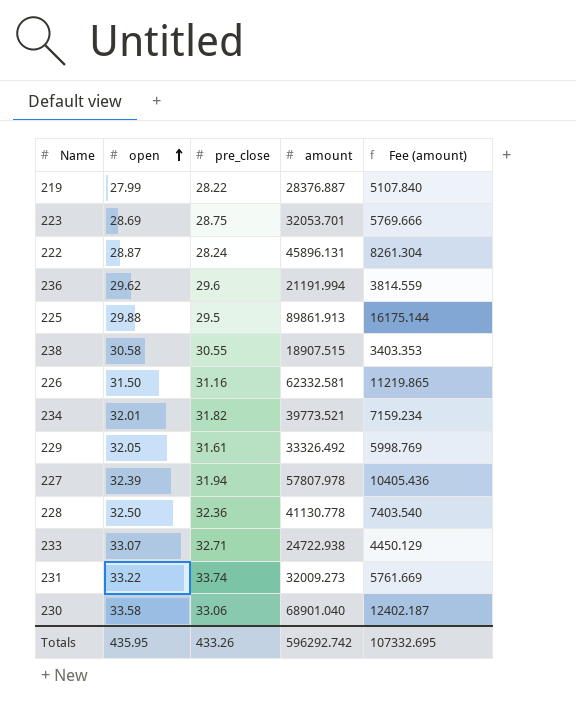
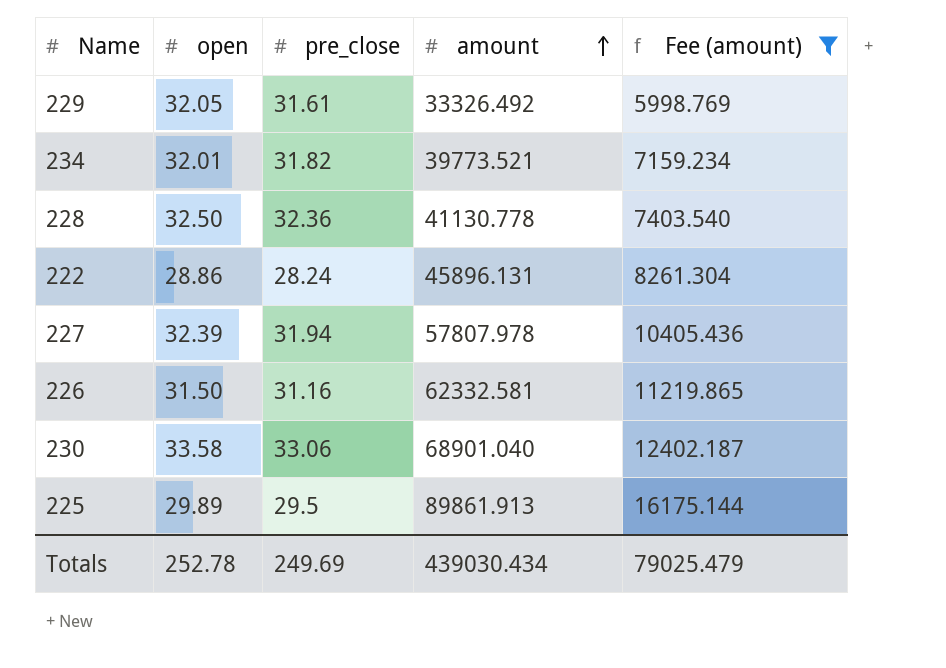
filter: none -> Fee (amount) >= 5998.769
row order: open ascending -> amount ascending
222 | open: 28.87 -> 28.86
225 | open: 29.88 -> 29.89
Totals | open: 435.95 -> 252.78
Totals | pre_close: 433.26 -> 249.69
Totals | amount: 596292.742 -> 439030.434
Totals | Fee (amount): 107332.695 -> 79025.479

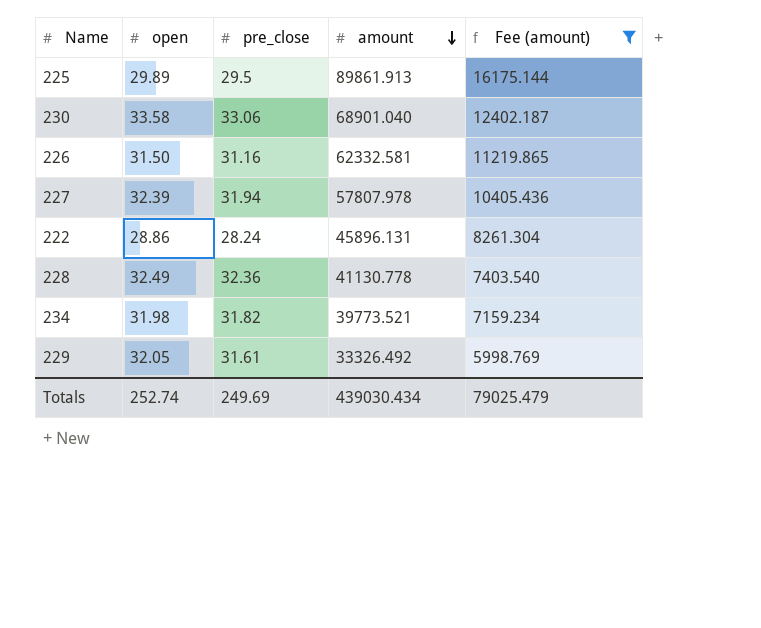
row order: amount ascending -> amount descending
228 | open: 32.50 -> 32.49
234 | open: 32.01 -> 31.98
Totals | open: 252.78 -> 252.74

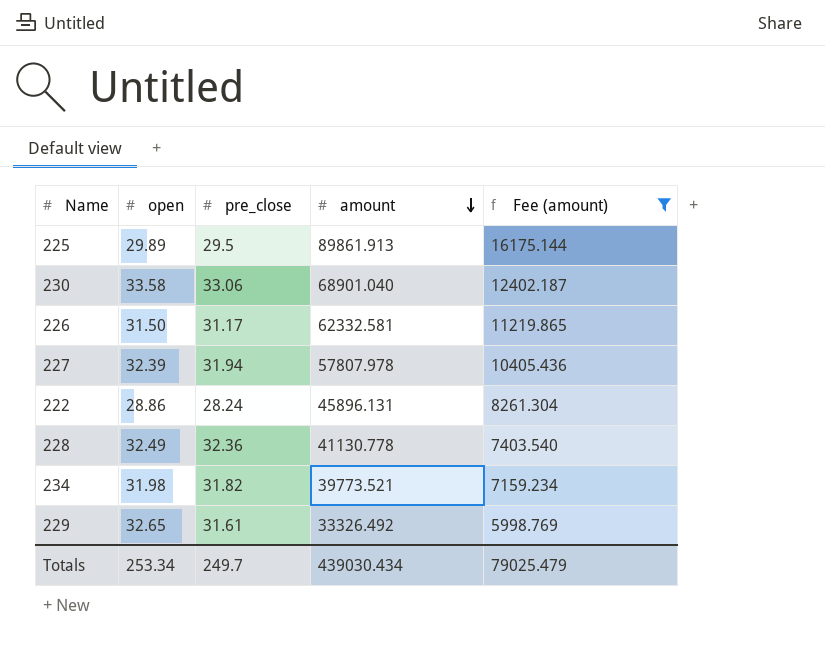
226 | pre_close: 31.16 -> 31.17
229 | open: 32.05 -> 32.65
Totals | open: 252.74 -> 253.34
Totals | pre_close: 249.69 -> 249.7

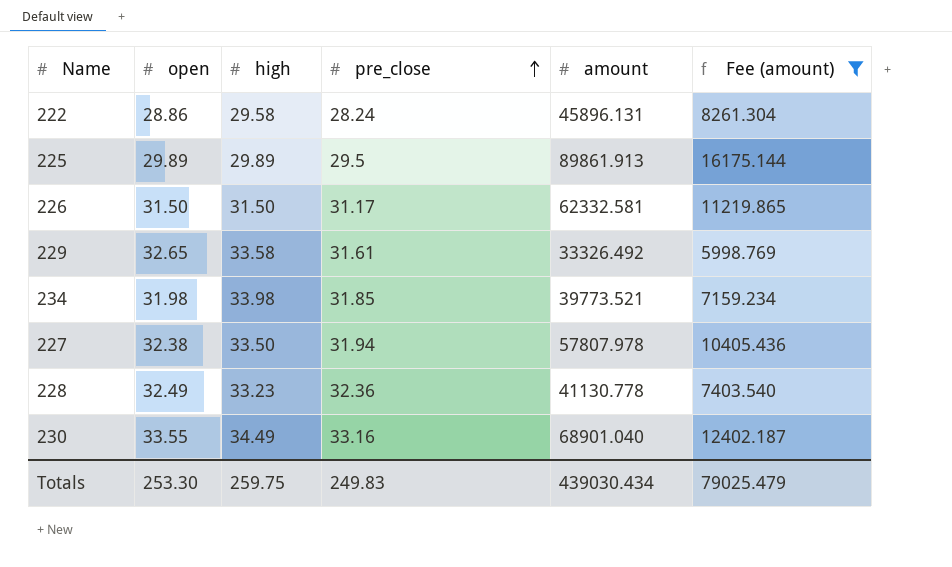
row order: amount descending -> pre_close ascending
column high | position: none -> 3
234 | pre_close: 31.82 -> 31.85
227 | open: 32.39 -> 32.38
230 | open: 33.58 -> 33.55
230 | pre_close: 33.06 -> 33.16
Totals | open: 253.34 -> 253.30
Totals | pre_close: 249.7 -> 249.83

